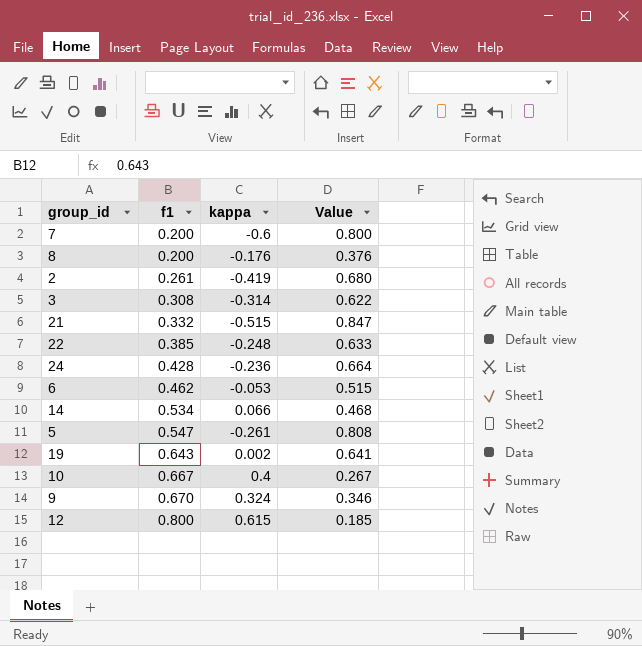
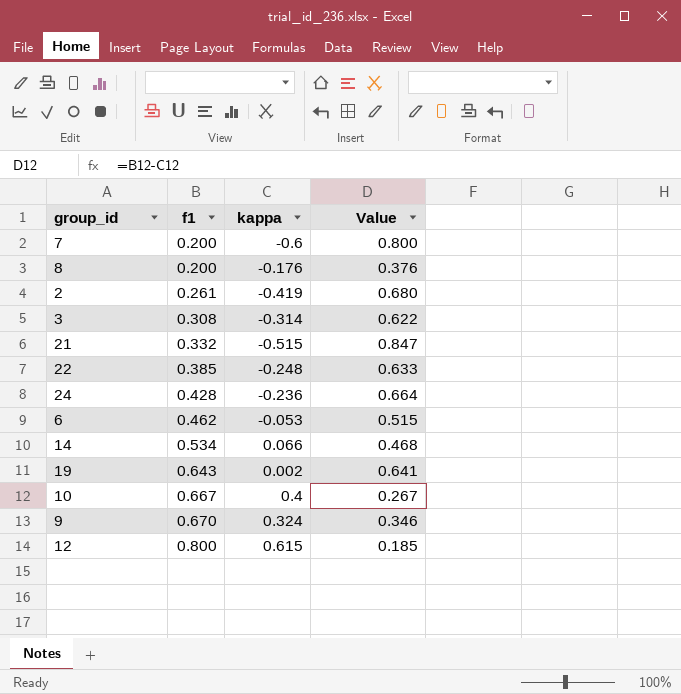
row 5: 0.547 | -0.261 | 0.808 -> none

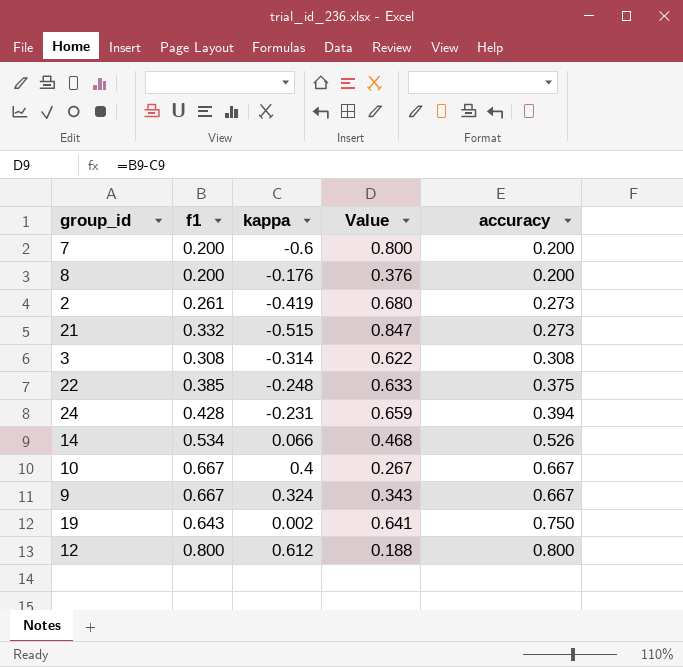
row order: f1 ascending -> accuracy ascending
column accuracy | position: none -> 5
row 6: 0.462 | -0.053 | 0.515 -> none
24 | kappa: -0.236 -> -0.231
24 | Value: 0.664 -> 0.659
9 | f1: 0.670 -> 0.667
9 | Value: 0.346 -> 0.343
12 | kappa: 0.615 -> 0.612
12 | Value: 0.185 -> 0.188

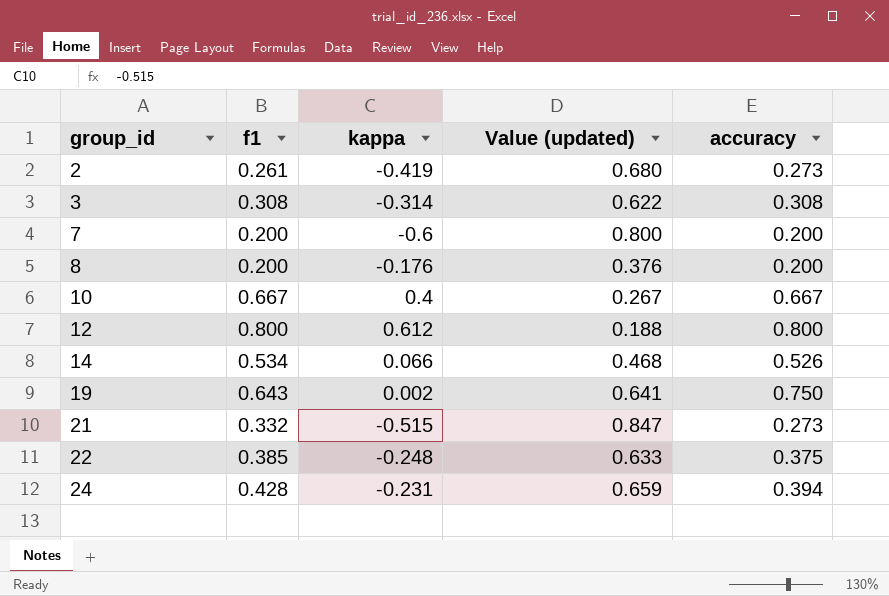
row order: accuracy ascending -> group_id ascending
column name: Value -> Value (updated)
row 9: 0.667 | 0.324 | 0.343 | 0.667 -> none

